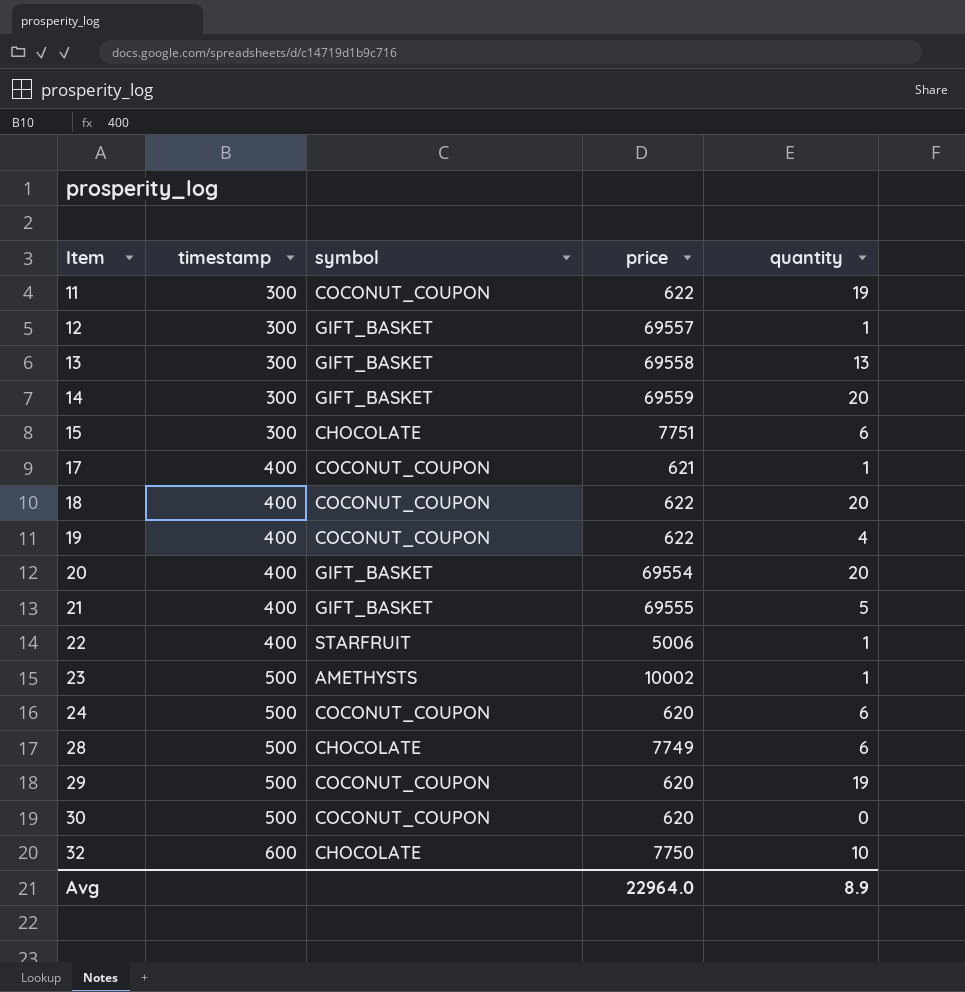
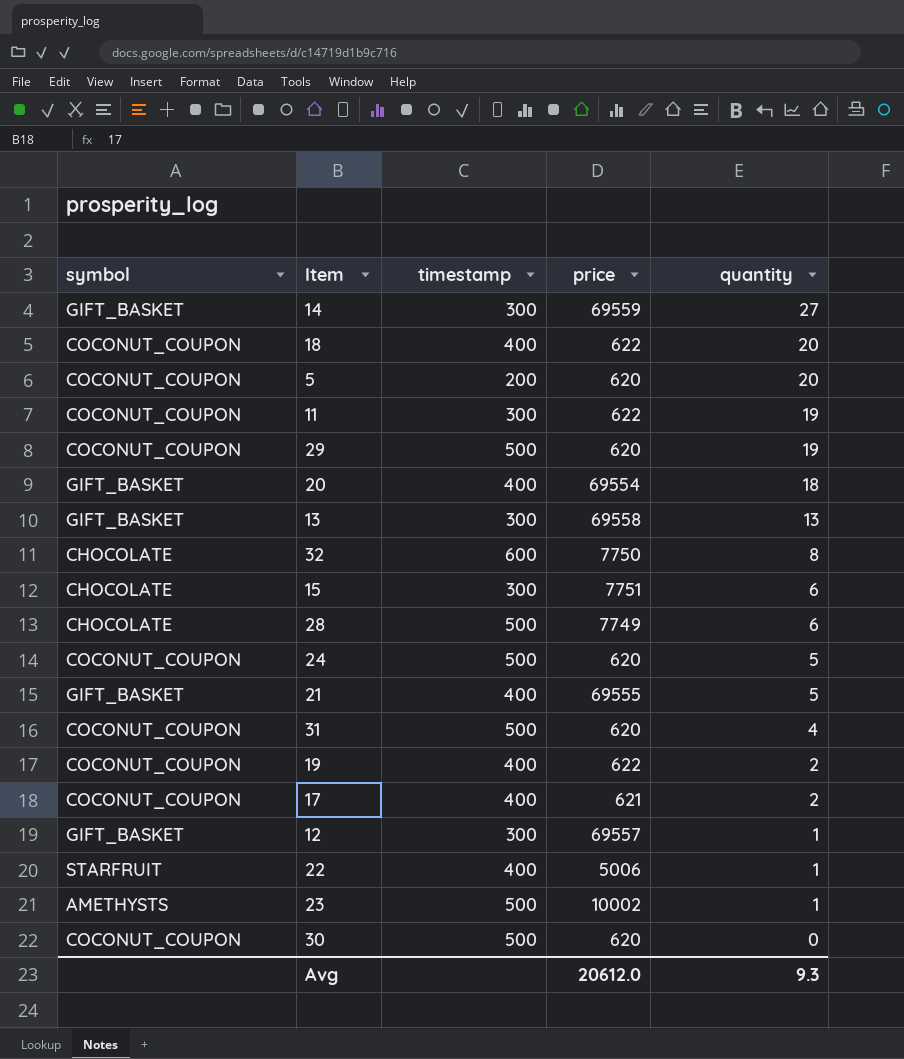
row order: Item ascending -> quantity descending
column symbol | position: 3 -> 1
14 | quantity: 20 -> 27
row 5: none -> COCONUT_COUPON | 200 | 620 | 20
20 | quantity: 20 -> 18
32 | quantity: 10 -> 8
24 | quantity: 6 -> 5
row 31: none -> COCONUT_COUPON | 500 | 620 | 4
19 | quantity: 4 -> 2
17 | quantity: 1 -> 2
Avg | price: 22964.0 -> 20612.0
Avg | quantity: 8.9 -> 9.3

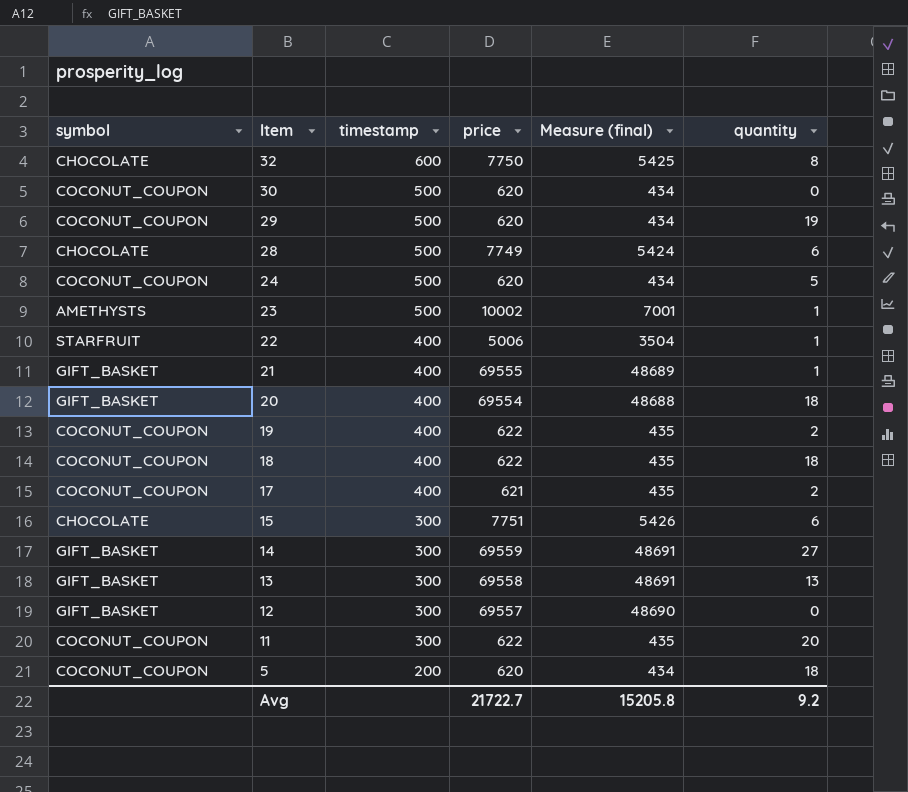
row order: quantity descending -> Item descending
column Measure (final) | formula: none -> [price] * 0.7
row 31: COCONUT_COUPON | 500 | 620 | 4 -> none
21 | quantity: 5 -> 1
18 | quantity: 20 -> 18
12 | quantity: 1 -> 0
11 | quantity: 19 -> 20
5 | quantity: 20 -> 18
Avg | price: 20612.0 -> 21722.7
Avg | quantity: 9.3 -> 9.2

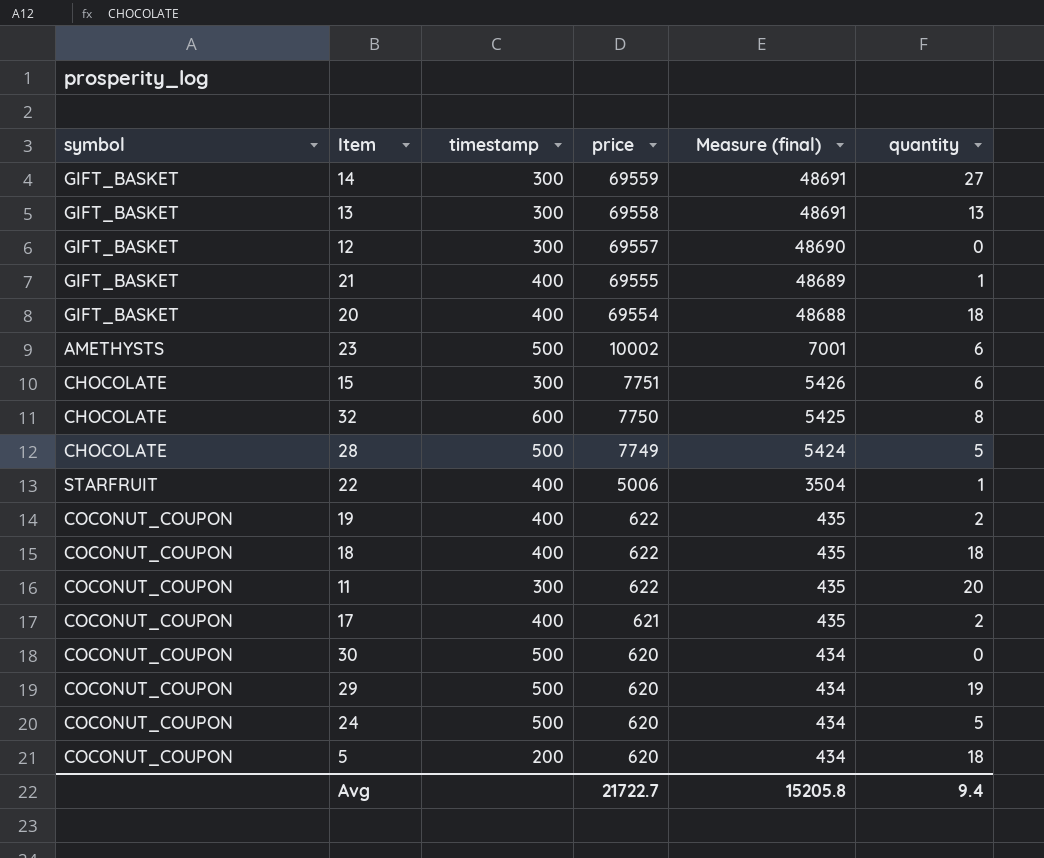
row order: Item descending -> price descending
23 | quantity: 1 -> 6
28 | quantity: 6 -> 5
Avg | quantity: 9.2 -> 9.4

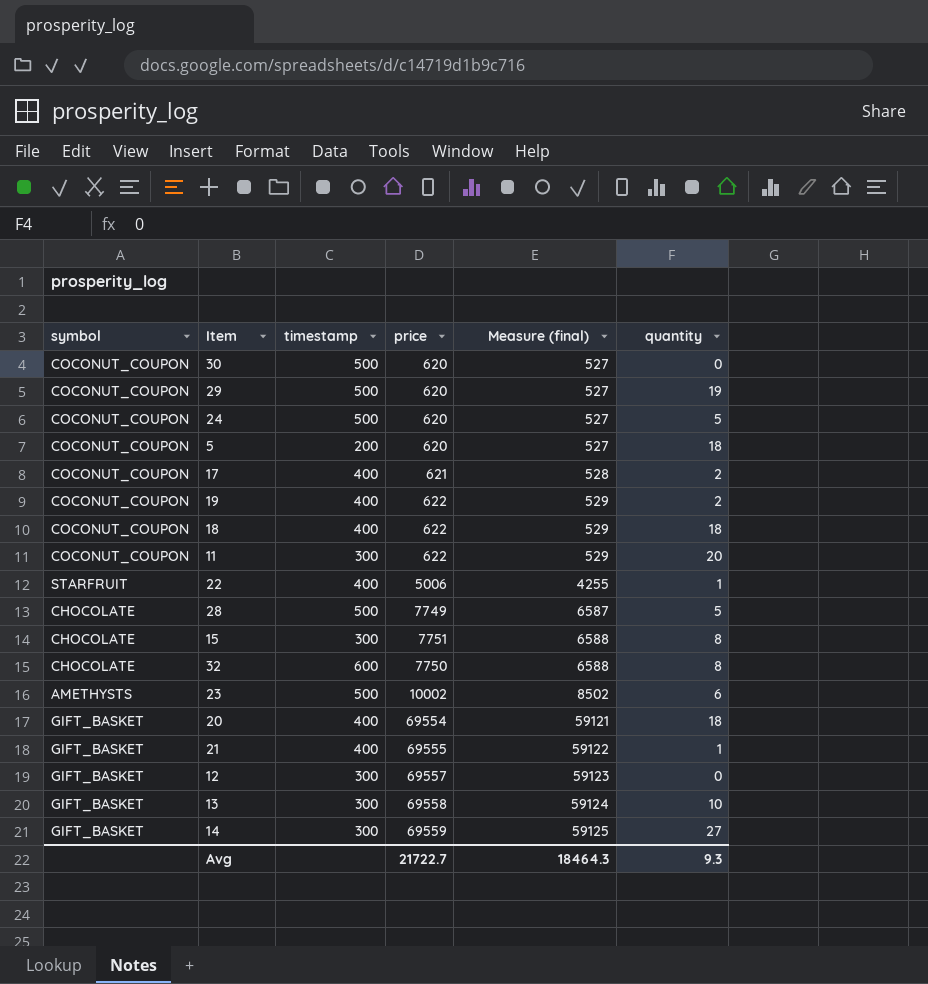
row order: price descending -> Measure (final) ascending
column Measure (final) | formula: [price] * 0.7 -> [price] * 0.85
15 | quantity: 6 -> 8
13 | quantity: 13 -> 10
Avg | Measure (final): 15205.8 -> 18464.3
Avg | quantity: 9.4 -> 9.3

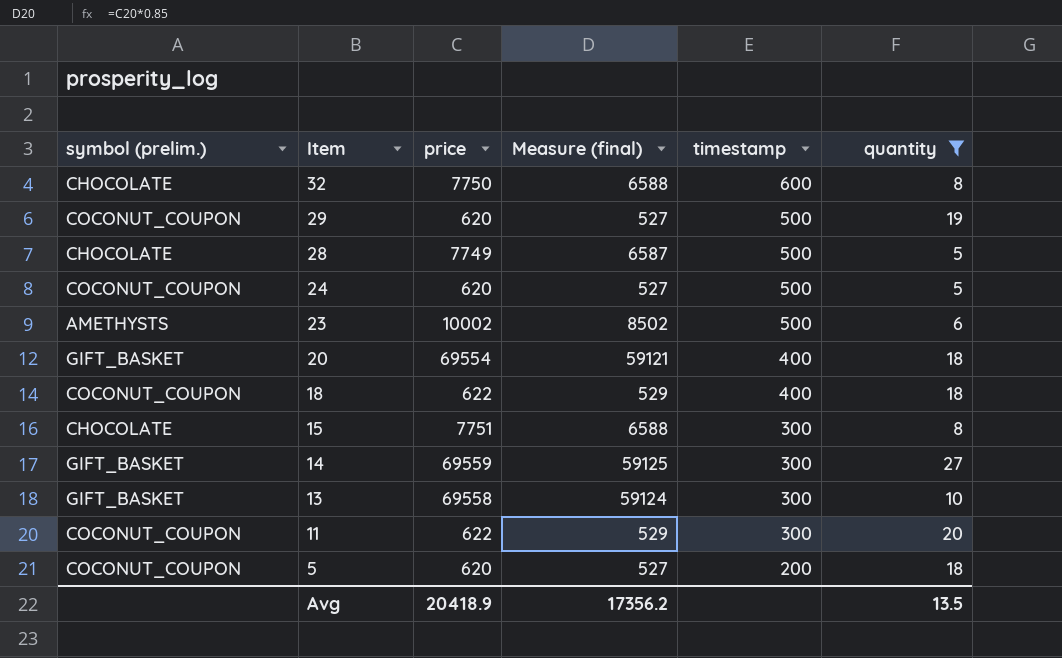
filter: none -> quantity >= 5
row order: Measure (final) ascending -> Item descending
column name: symbol -> symbol (prelim.)
column timestamp | position: 3 -> 5
Avg | price: 21722.7 -> 20418.9
Avg | Measure (final): 18464.3 -> 17356.2
Avg | quantity: 9.3 -> 13.5

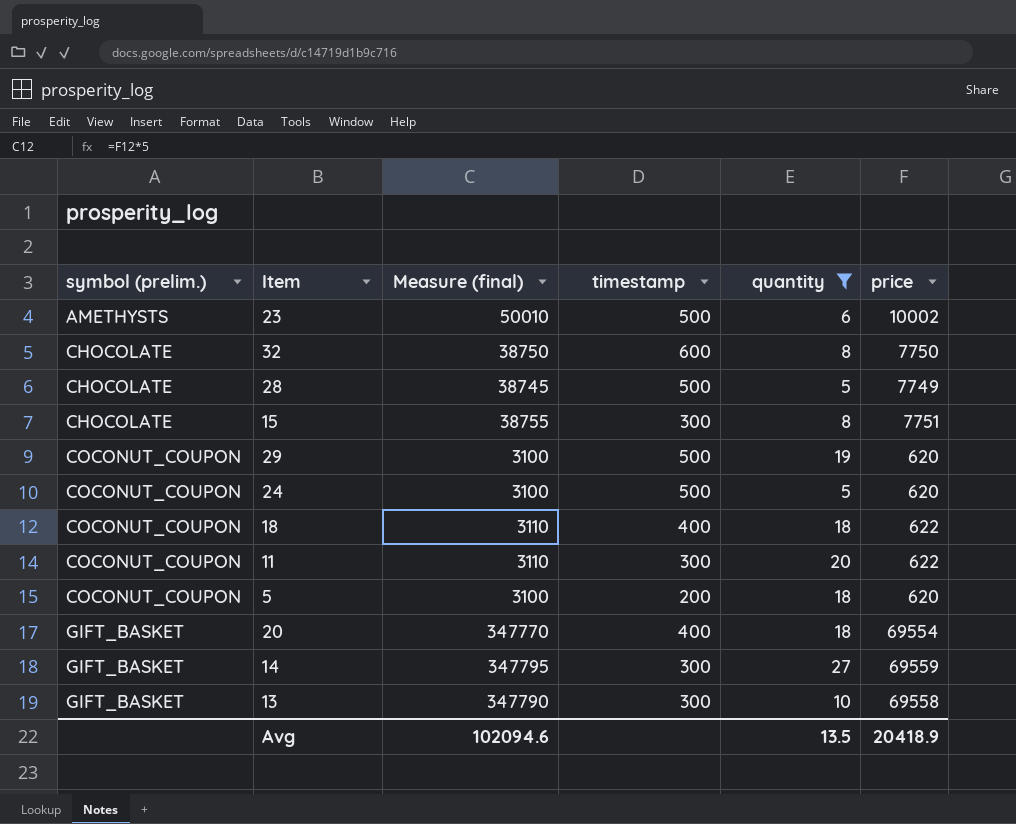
row order: Item descending -> symbol (prelim.) ascending
column Measure (final) | formula: [price] * 0.85 -> [price] * 5
column price | position: 3 -> 6
Avg | Measure (final): 17356.2 -> 102094.6

